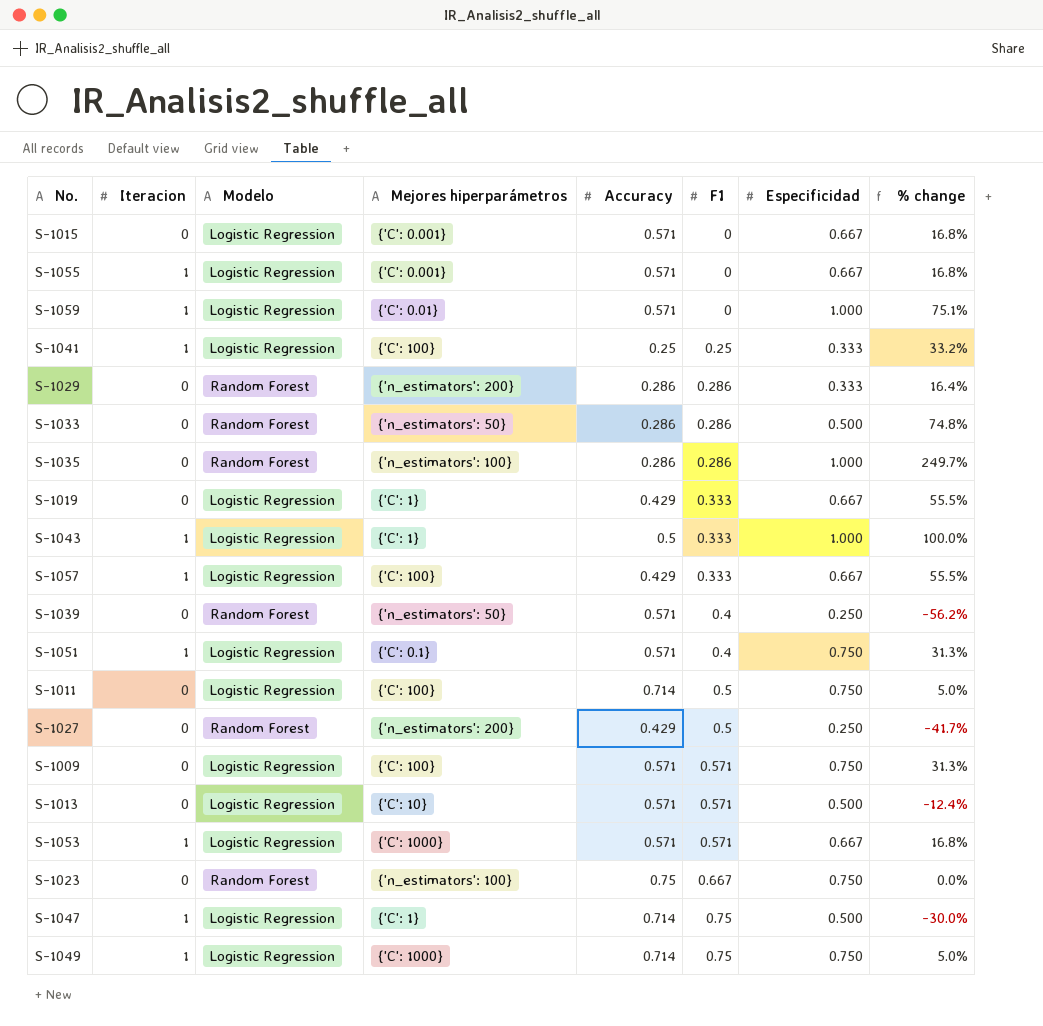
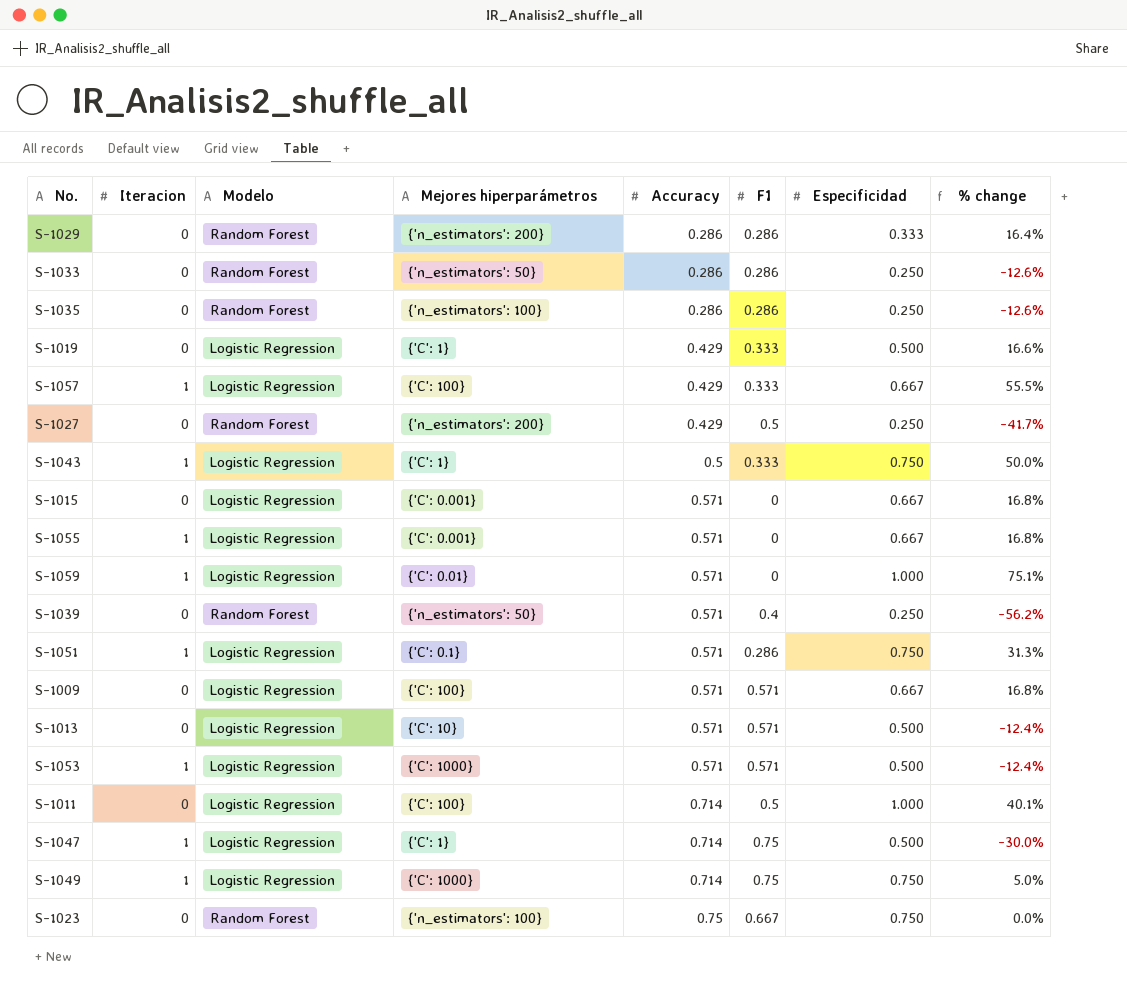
row order: F1 ascending -> Accuracy ascending
row S-1041: 1 | Logistic Regression | {'C': 100} | 0.25 | 0.25 | 0.333 | 33.2% -> none
S-1033 | Especificidad: 0.500 -> 0.250
S-1033 | % change: 74.8% -> -12.6%
S-1035 | Especificidad: 1.000 -> 0.250
S-1035 | % change: 249.7% -> -12.6%
S-1019 | Especificidad: 0.667 -> 0.500
S-1019 | % change: 55.5% -> 16.6%
S-1043 | Especificidad: 1.000 -> 0.750
S-1043 | % change: 100.0% -> 50.0%
S-1051 | F1: 0.4 -> 0.286
S-1009 | Especificidad: 0.750 -> 0.667
S-1009 | % change: 31.3% -> 16.8%
S-1053 | Especificidad: 0.667 -> 0.500
S-1053 | % change: 16.8% -> -12.4%
S-1011 | Especificidad: 0.750 -> 1.000
S-1011 | % change: 5.0% -> 40.1%

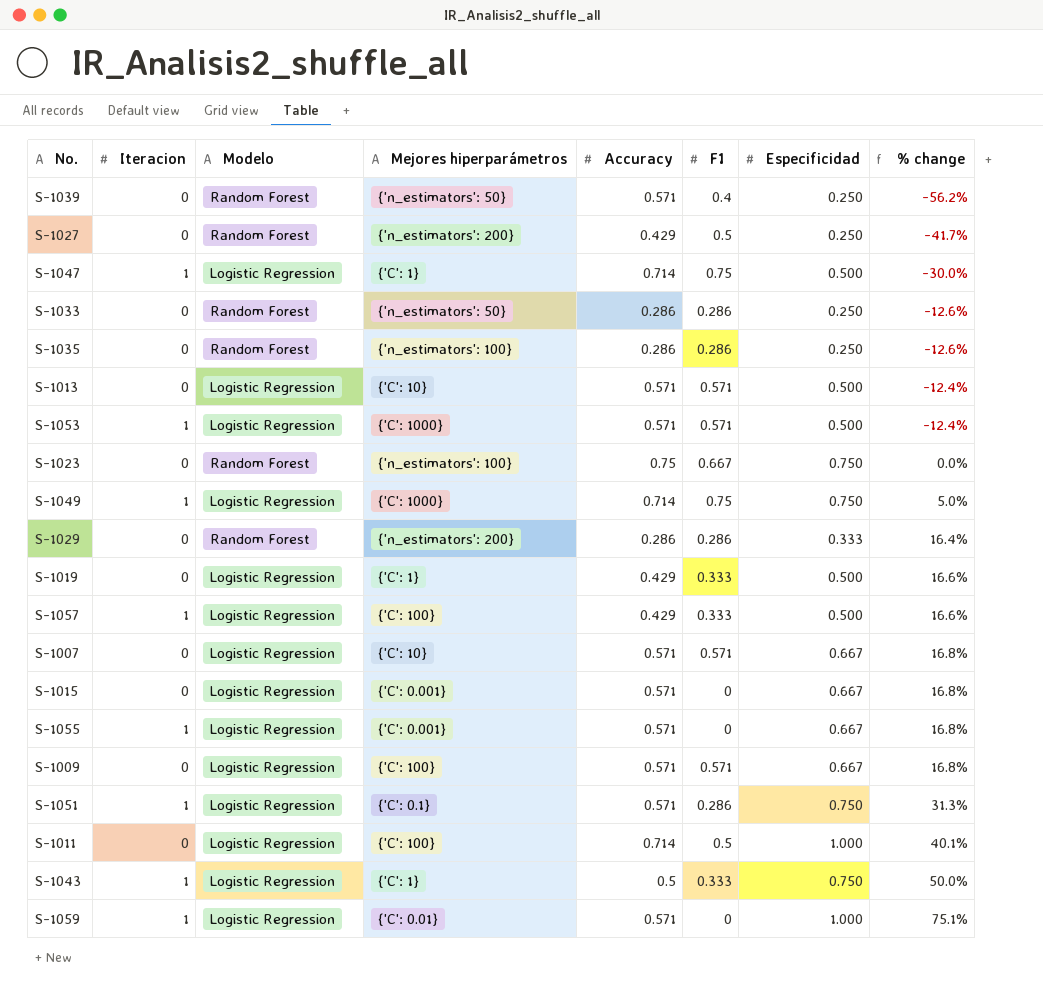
row order: Accuracy ascending -> % change ascending
S-1057 | Especificidad: 0.667 -> 0.500
S-1057 | % change: 55.5% -> 16.6%
row S-1007: none -> 0 | Logistic Regression | {'C': 10} | 0.571 | 0.571 | 0.667 | 16.8%

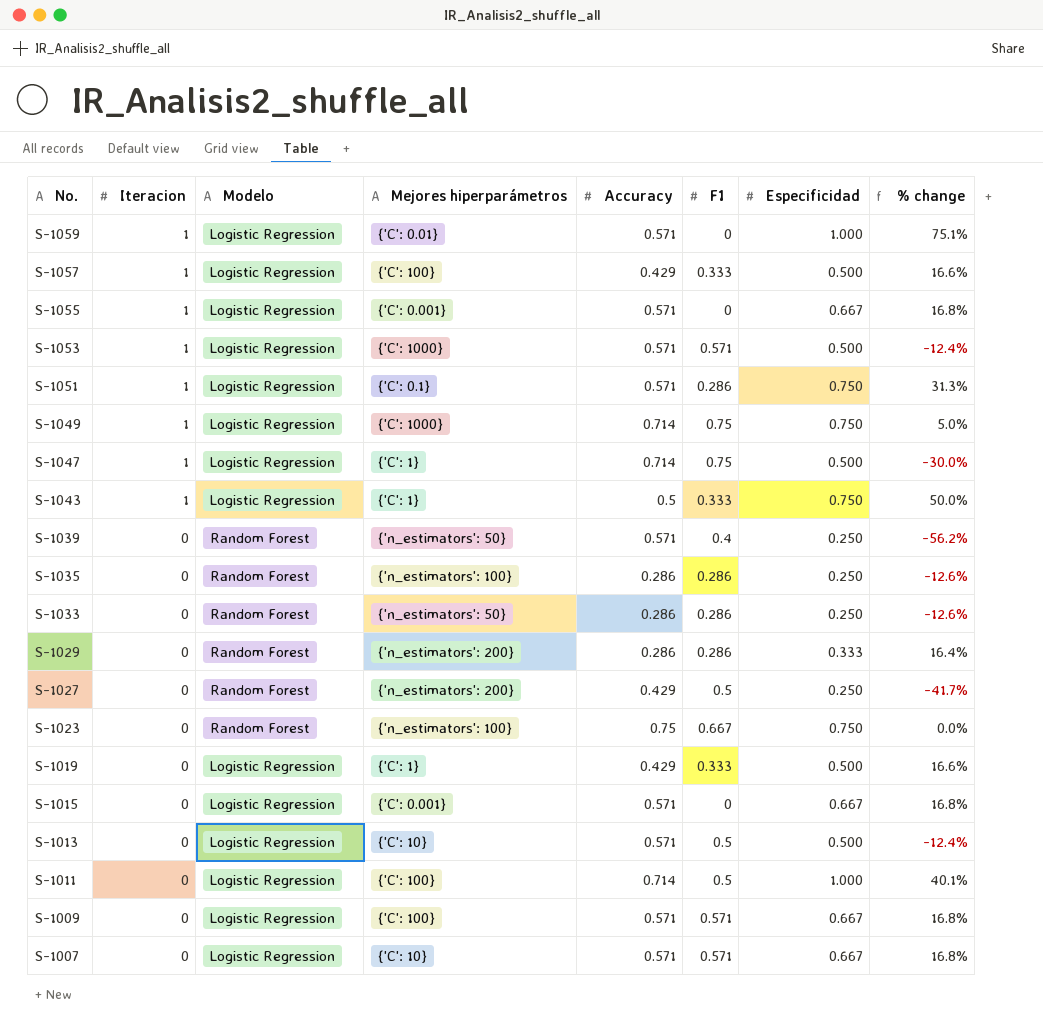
row order: % change ascending -> No. descending
S-1013 | F1: 0.571 -> 0.5

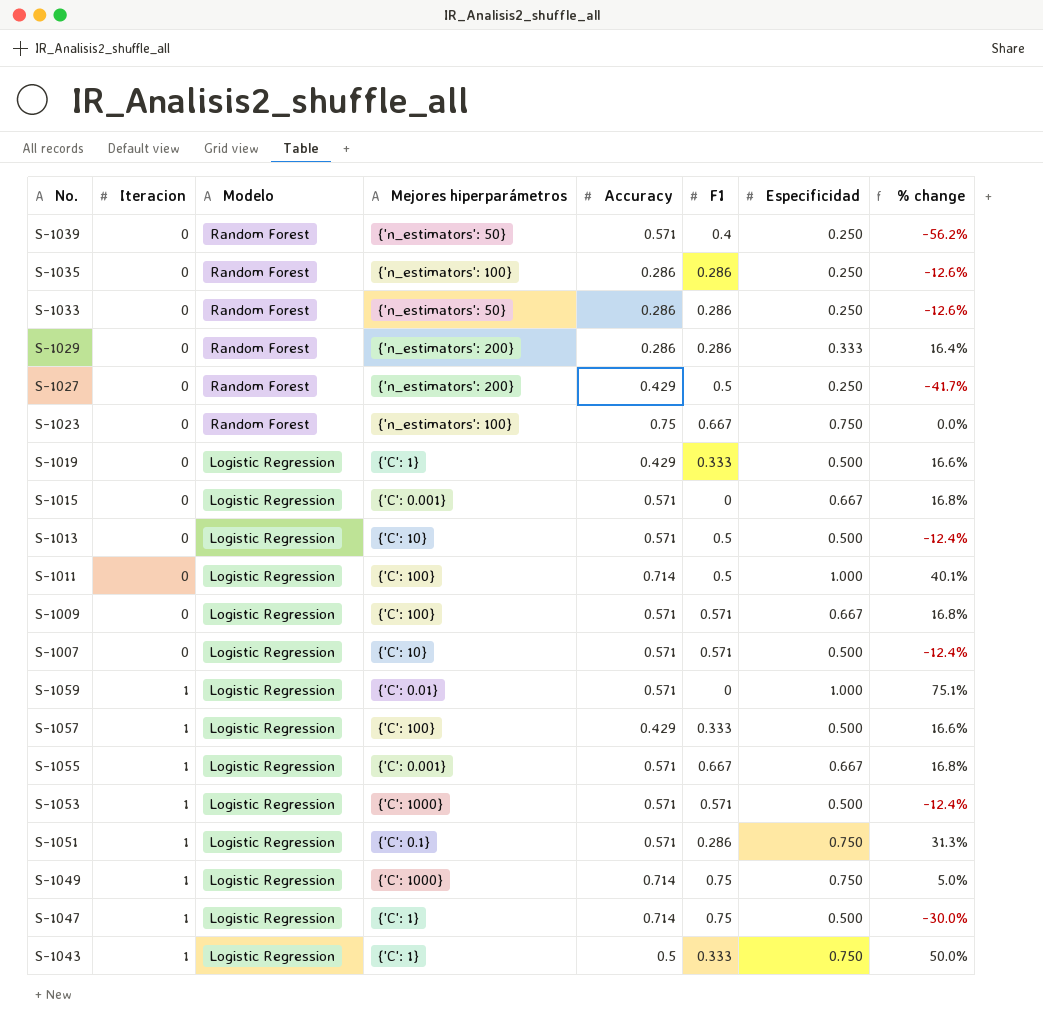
row order: No. descending -> Iteracion ascending
S-1007 | Especificidad: 0.667 -> 0.500
S-1007 | % change: 16.8% -> -12.4%
S-1055 | F1: 0 -> 0.667

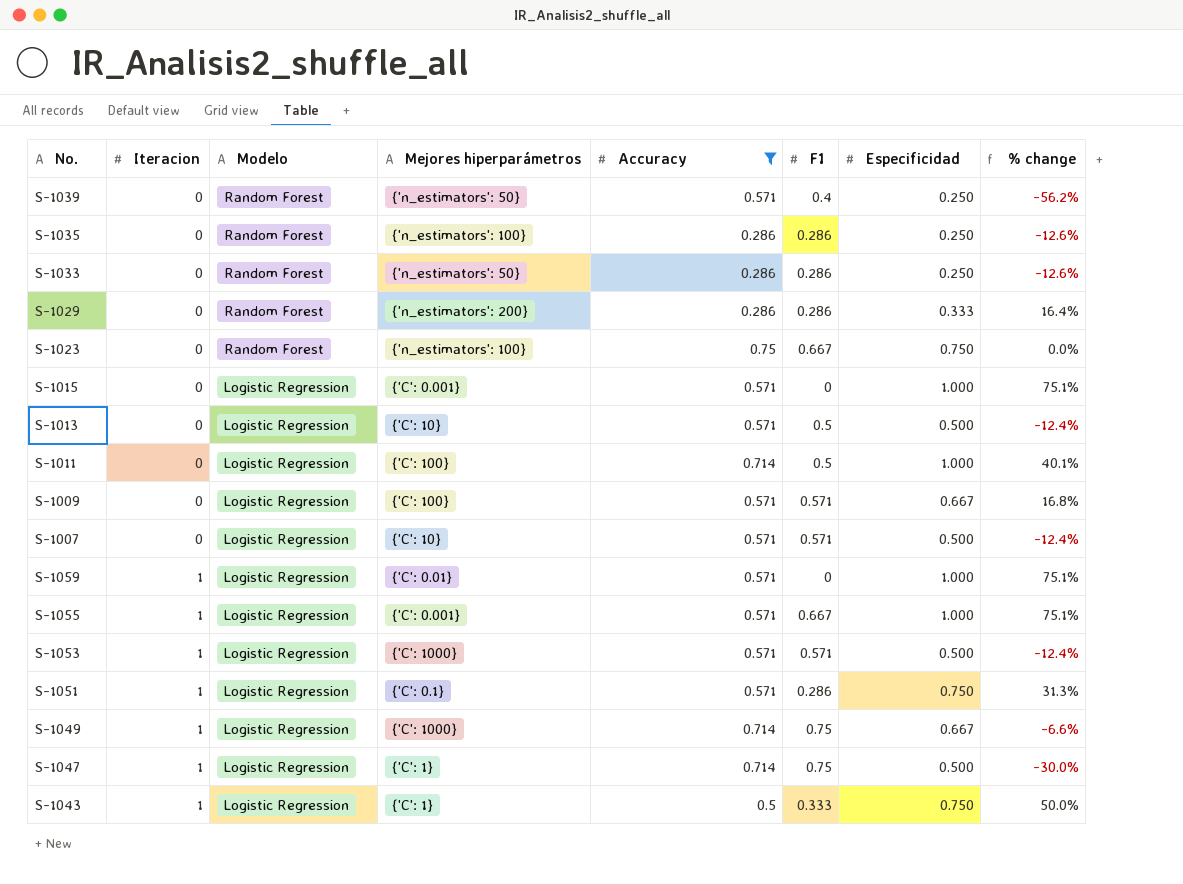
filter: none -> Accuracy != 0.429
S-1015 | Especificidad: 0.667 -> 1.000
S-1015 | % change: 16.8% -> 75.1%
S-1055 | Especificidad: 0.667 -> 1.000
S-1055 | % change: 16.8% -> 75.1%
S-1049 | Especificidad: 0.750 -> 0.667
S-1049 | % change: 5.0% -> -6.6%

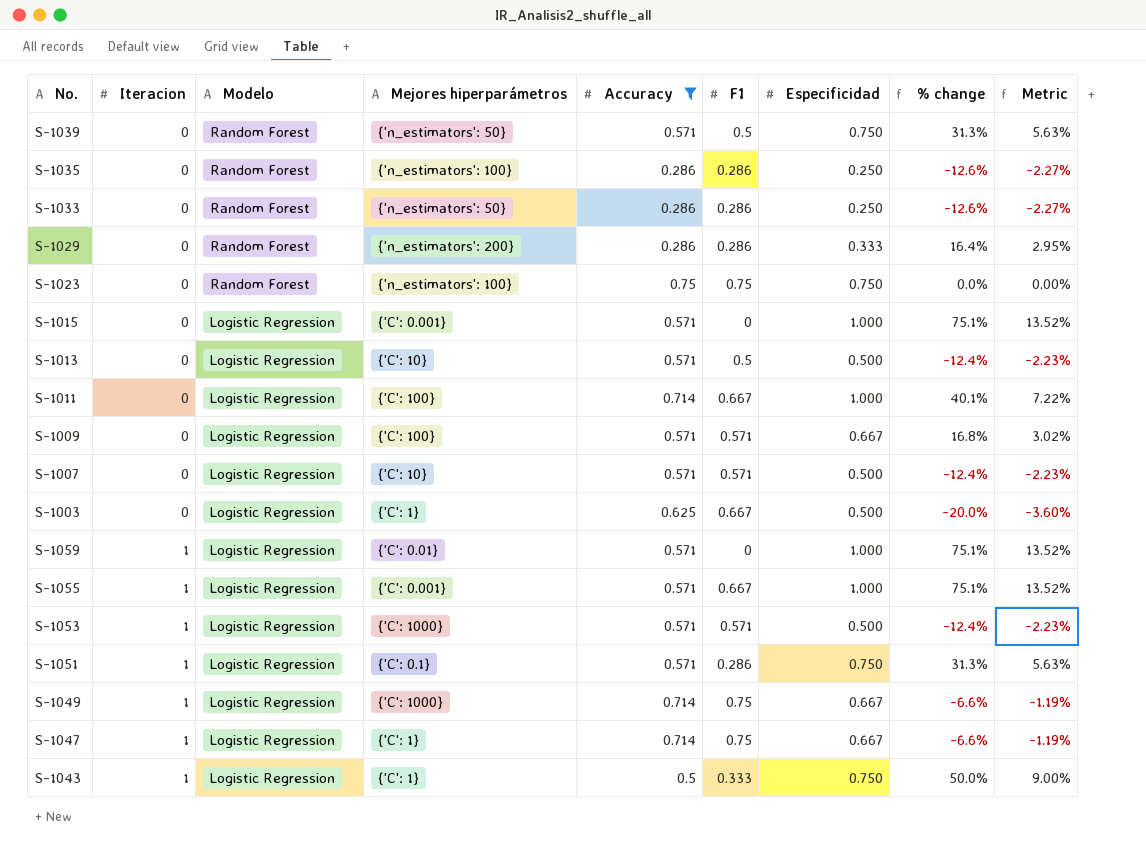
column Metric | formula: none -> [% change] * 0.18
S-1039 | F1: 0.4 -> 0.5
S-1039 | Especificidad: 0.250 -> 0.750
S-1039 | % change: -56.2% -> 31.3%
S-1023 | F1: 0.667 -> 0.75
S-1011 | F1: 0.5 -> 0.667
row S-1003: none -> 0 | Logistic Regression | {'C': 1} | 0.625 | 0.667 | 0.500 | -20.0% | -3.60%
S-1047 | Especificidad: 0.500 -> 0.667
S-1047 | % change: -30.0% -> -6.6%

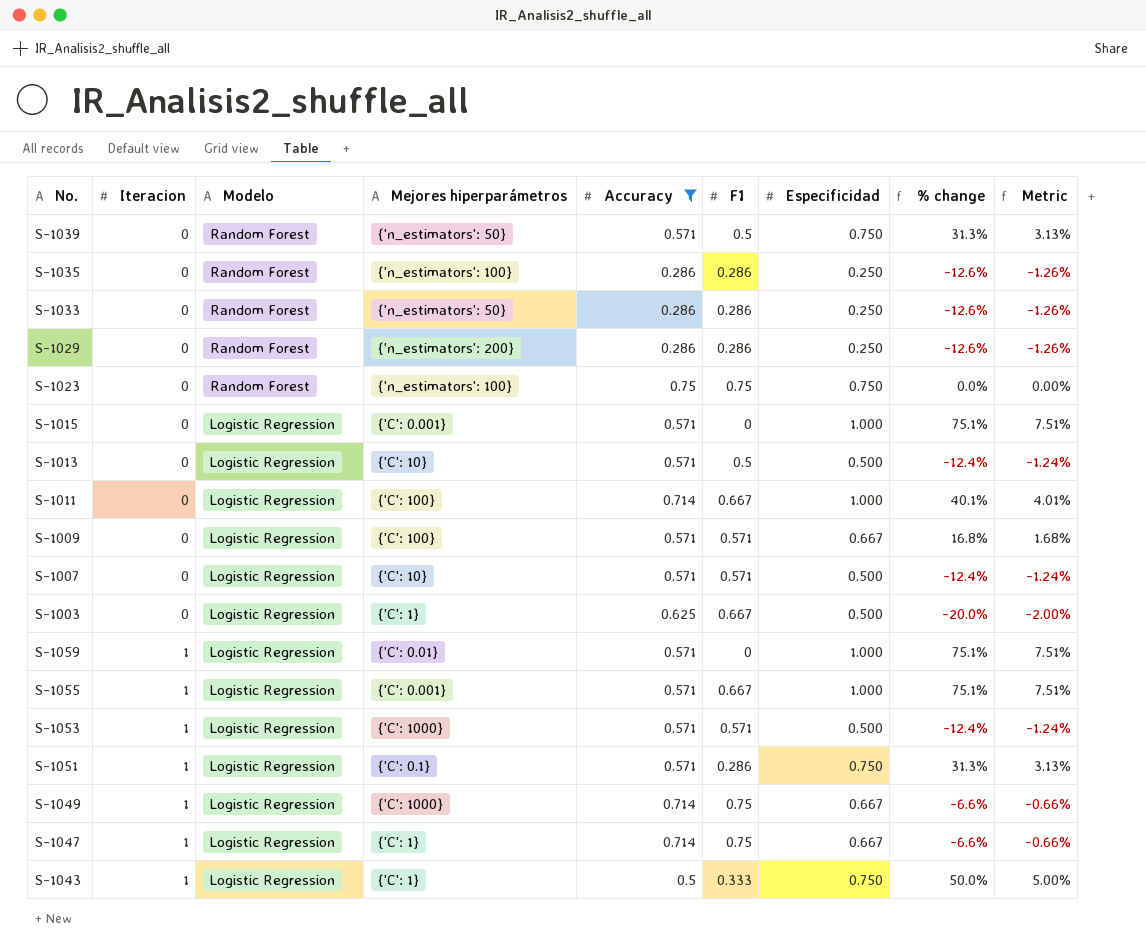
column Metric | formula: [% change] * 0.18 -> [% change] * 0.1
S-1029 | Especificidad: 0.333 -> 0.250
S-1029 | % change: 16.4% -> -12.6%

